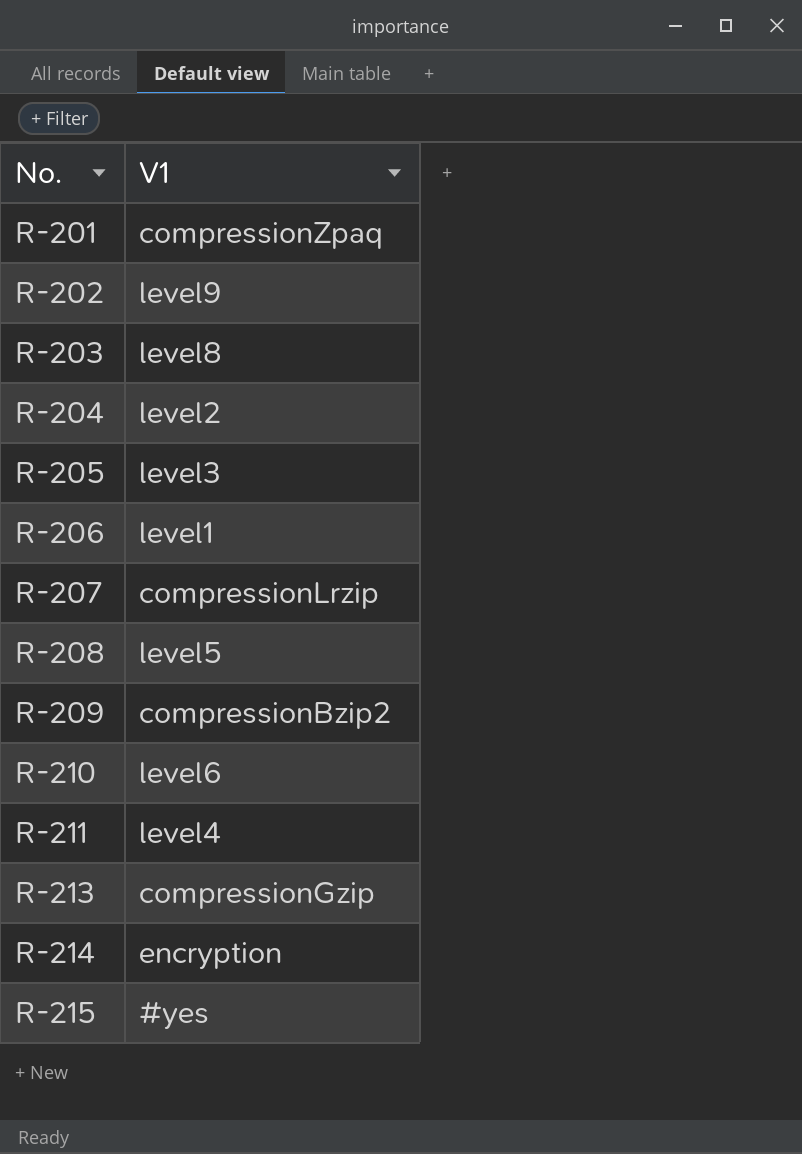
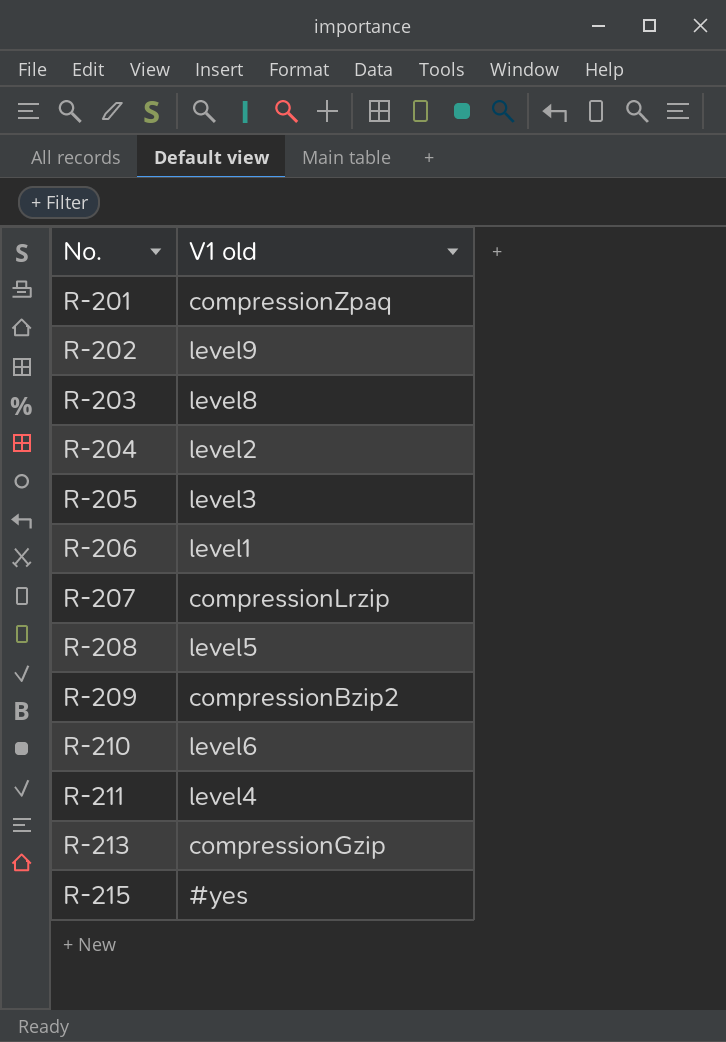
column name: V1 -> V1 old
row R-214: encryption -> none

